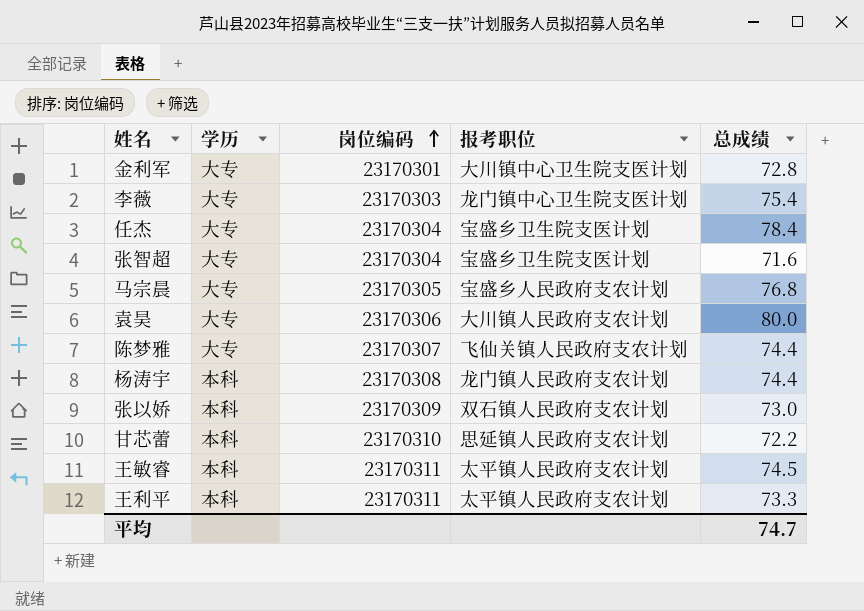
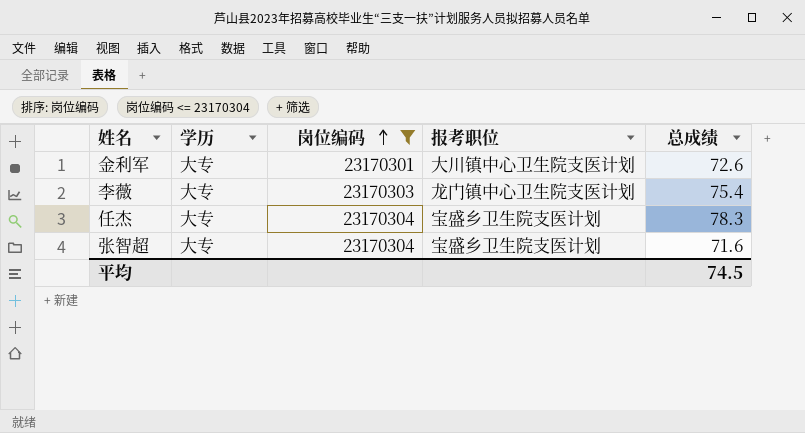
filter: none -> 岗位编码 <= 23170304
金利军 | 总成绩: 72.8 -> 72.6
任杰 | 总成绩: 78.4 -> 78.3
平均 | 总成绩: 74.7 -> 74.5

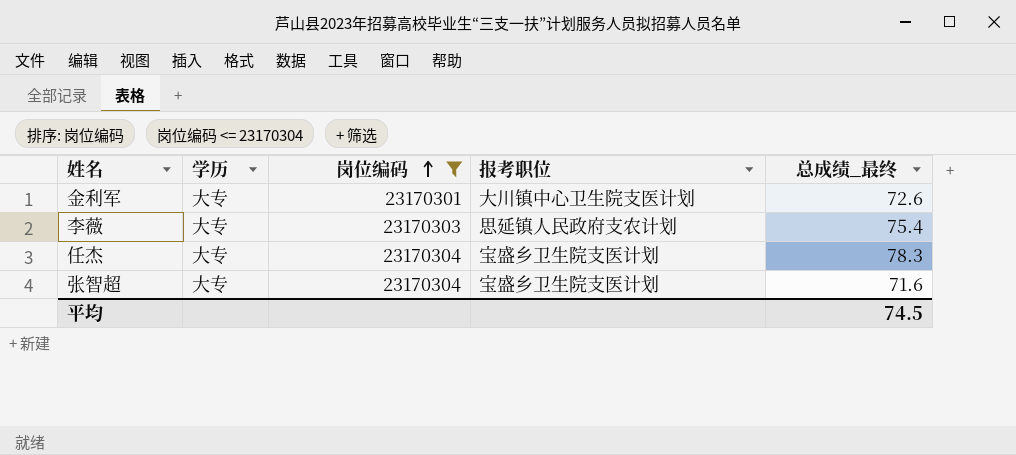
column name: 总成绩 -> 总成绩_最终
李薇 | 报考职位: 龙门镇中心卫生院支医计划 -> 思延镇人民政府支农计划

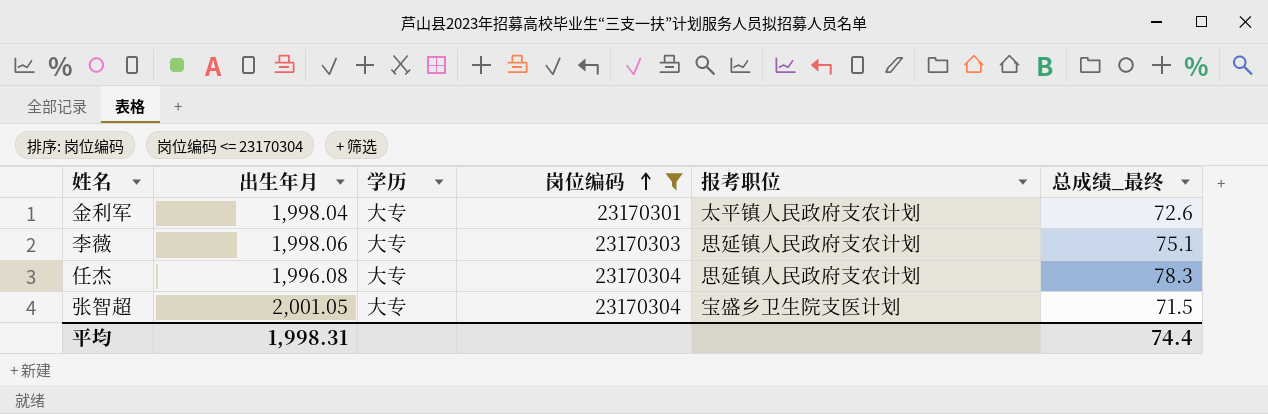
column 出生年月 | position: none -> 2
金利军 | 报考职位: 大川镇中心卫生院支医计划 -> 太平镇人民政府支农计划
李薇 | 总成绩_最终: 75.4 -> 75.1
任杰 | 报考职位: 宝盛乡卫生院支医计划 -> 思延镇人民政府支农计划
张智超 | 总成绩_最终: 71.6 -> 71.5
平均 | 总成绩_最终: 74.5 -> 74.4

